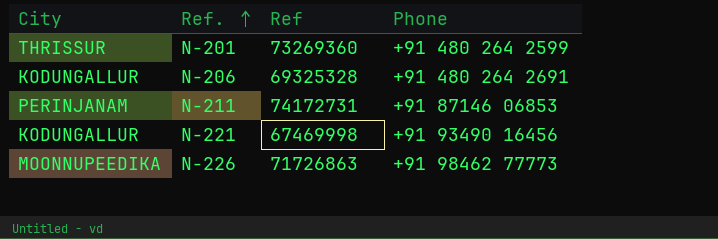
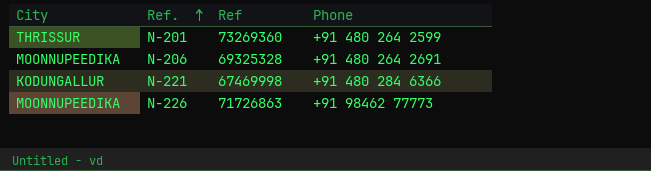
row N-211: PERINJANAM | 74172731 | +91 87146 06853 -> none
N-206 | City: KODUNGALLUR -> MOONNUPEEDIKA
N-221 | Phone: +91 93490 16456 -> +91 480 284 6366

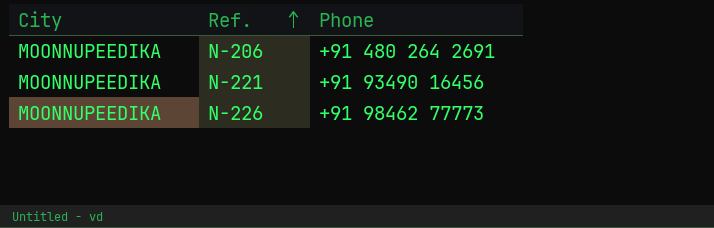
column Ref | position: 3 -> none
row N-201: THRISSUR | 73269360 | +91 480 264 2599 -> none
N-221 | City: KODUNGALLUR -> MOONNUPEEDIKA
N-221 | Phone: +91 480 284 6366 -> +91 93490 16456

